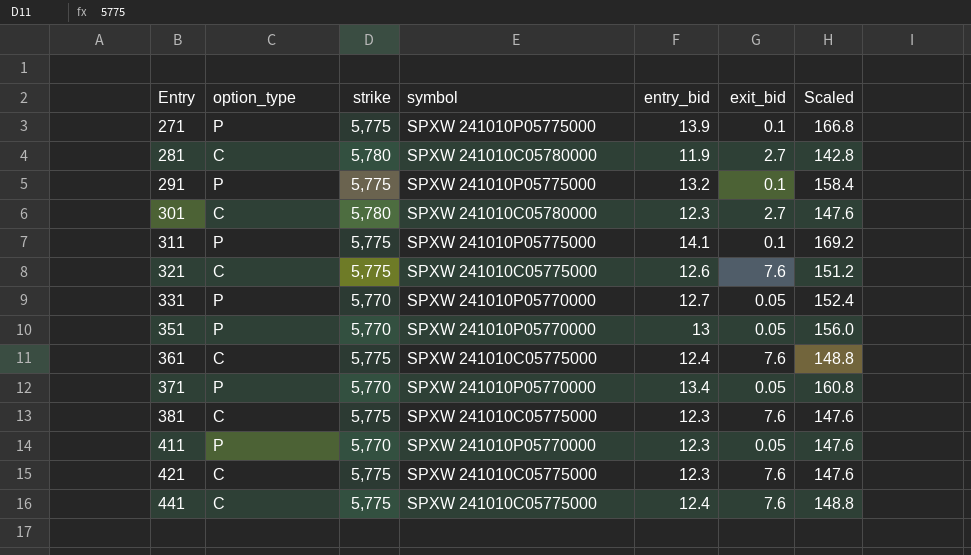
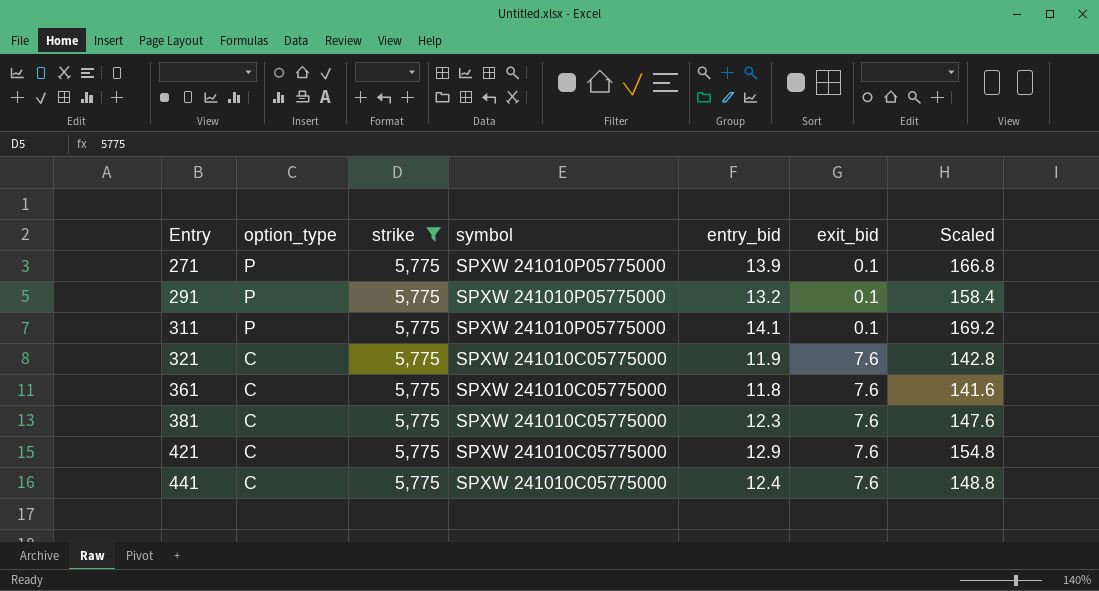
filter: none -> strike = 5,775
321 | entry_bid: 12.6 -> 11.9
321 | Scaled: 151.2 -> 142.8
361 | entry_bid: 12.4 -> 11.8
361 | Scaled: 148.8 -> 141.6
421 | entry_bid: 12.3 -> 12.9
421 | Scaled: 147.6 -> 154.8

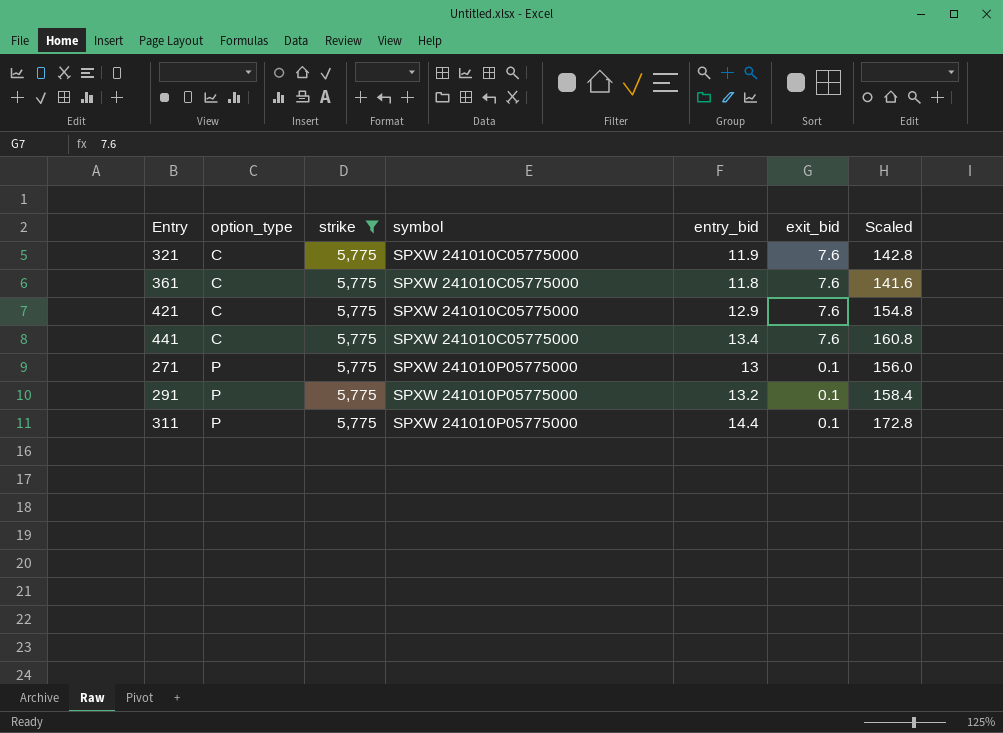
row order: Entry ascending -> option_type ascending
row 381: C | 5,775 | SPXW 241010C05775000 | 12.3 | 7.6 | 147.6 -> none
441 | entry_bid: 12.4 -> 13.4
441 | Scaled: 148.8 -> 160.8
271 | entry_bid: 13.9 -> 13
271 | Scaled: 166.8 -> 156.0
311 | entry_bid: 14.1 -> 14.4
311 | Scaled: 169.2 -> 172.8

